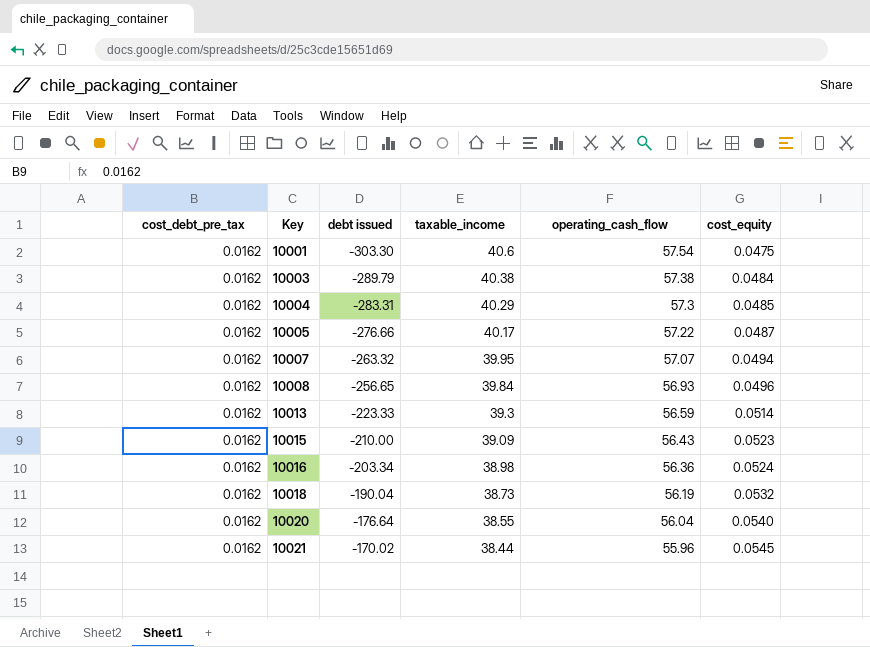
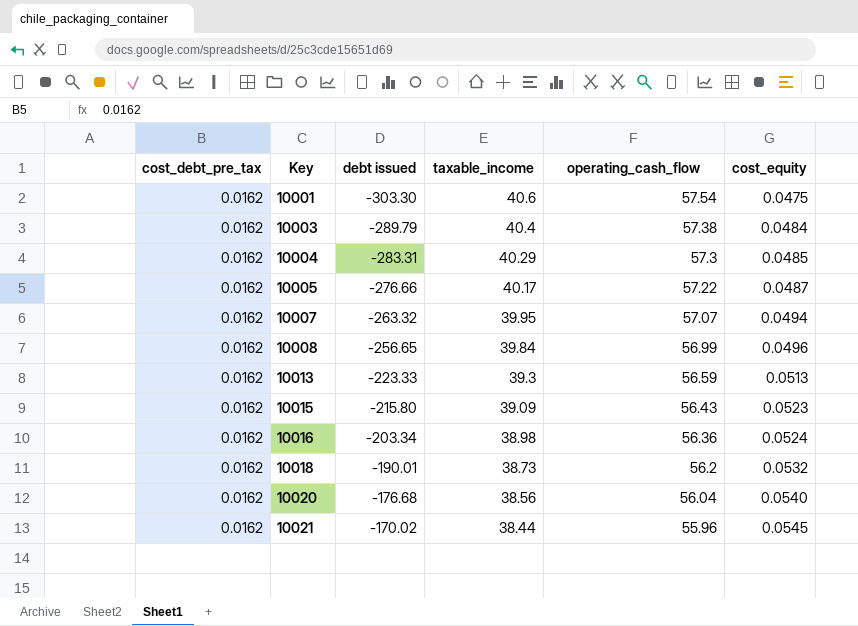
10003 | taxable_income: 40.38 -> 40.4
10008 | operating_cash_flow: 56.93 -> 56.99
10013 | cost_equity: 0.0514 -> 0.0513
10015 | debt issued: -210.00 -> -215.80
10018 | debt issued: -190.04 -> -190.01
10018 | operating_cash_flow: 56.19 -> 56.2
10020 | debt issued: -176.64 -> -176.68
10020 | taxable_income: 38.55 -> 38.56

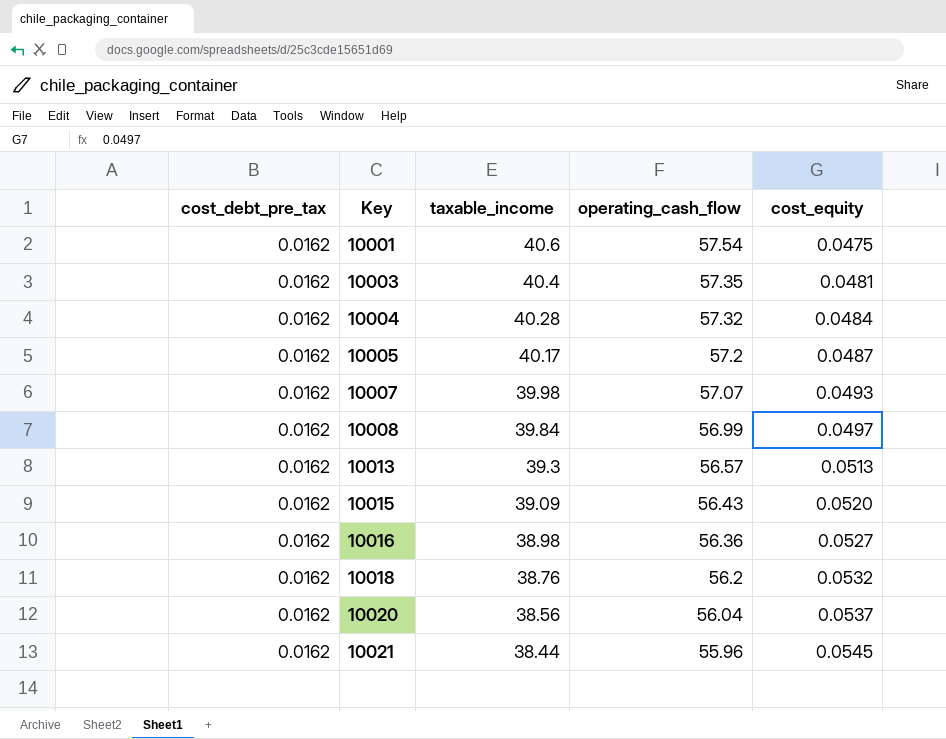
column debt issued | position: 3 -> none
10003 | operating_cash_flow: 57.38 -> 57.35
10003 | cost_equity: 0.0484 -> 0.0481
10004 | taxable_income: 40.29 -> 40.28
10004 | operating_cash_flow: 57.3 -> 57.32
10004 | cost_equity: 0.0485 -> 0.0484
10005 | operating_cash_flow: 57.22 -> 57.2
10007 | taxable_income: 39.95 -> 39.98
10007 | cost_equity: 0.0494 -> 0.0493
10008 | cost_equity: 0.0496 -> 0.0497
10013 | operating_cash_flow: 56.59 -> 56.57
10015 | cost_equity: 0.0523 -> 0.0520
10016 | cost_equity: 0.0524 -> 0.0527
10018 | taxable_income: 38.73 -> 38.76
10020 | cost_equity: 0.0540 -> 0.0537

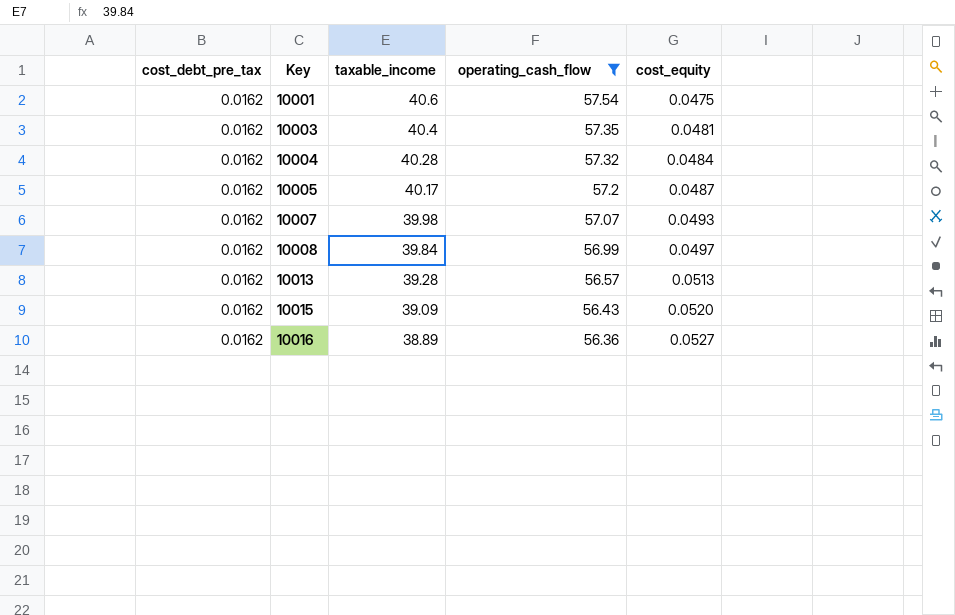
filter: none -> operating_cash_flow >= 56.36
10013 | taxable_income: 39.3 -> 39.28
10016 | taxable_income: 38.98 -> 38.89

